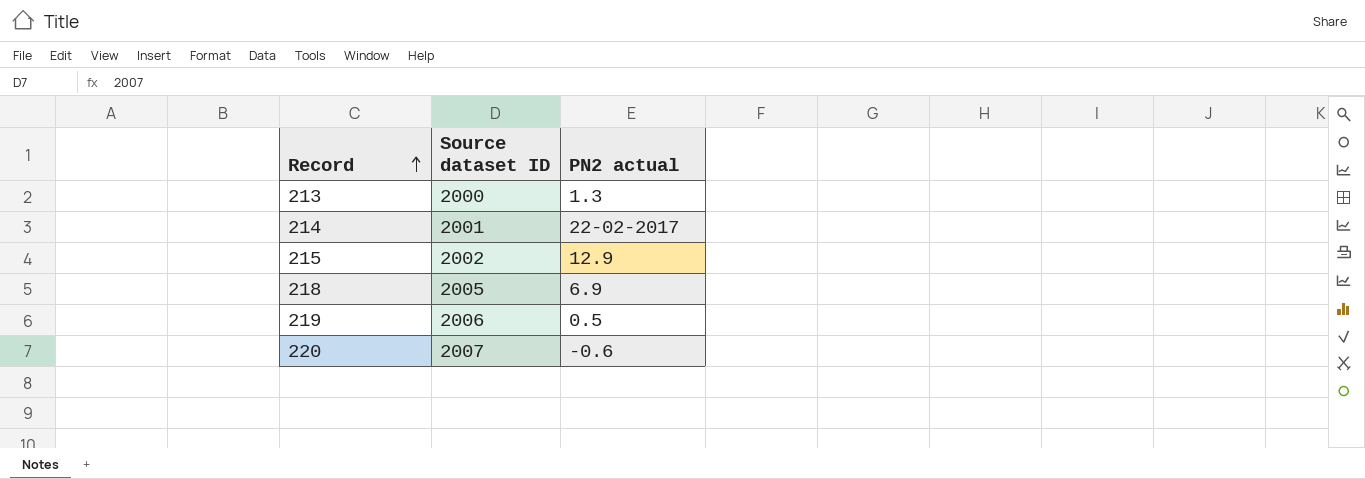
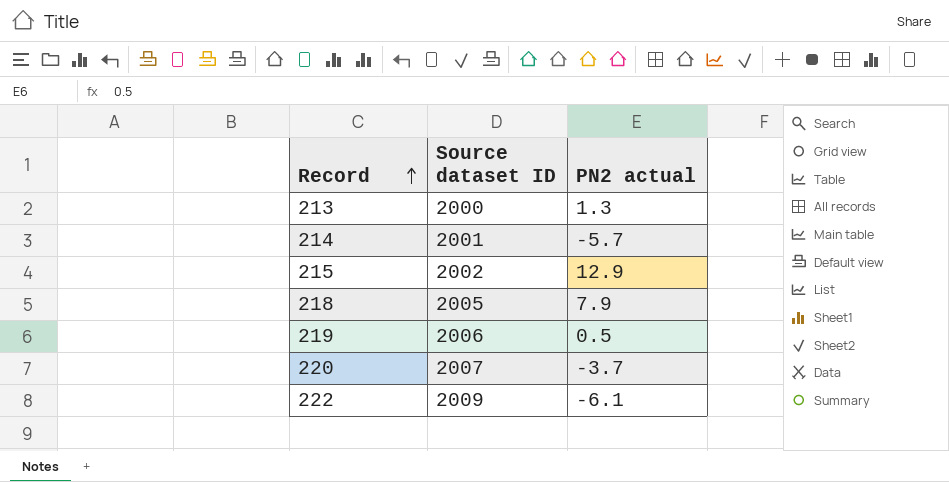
214 | PN2 actual: 22-02-2017 -> -5.7
218 | PN2 actual: 6.9 -> 7.9
220 | PN2 actual: -0.6 -> -3.7
row 222: none -> 2009 | -6.1

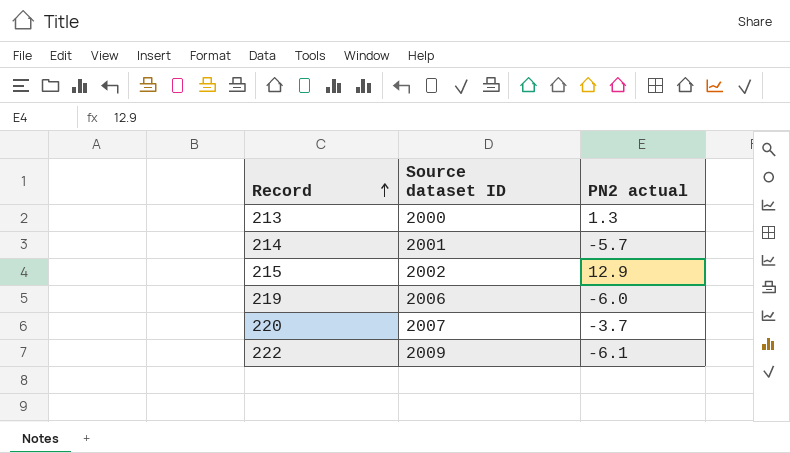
row 218: 2005 | 7.9 -> none
219 | PN2 actual: 0.5 -> -6.0

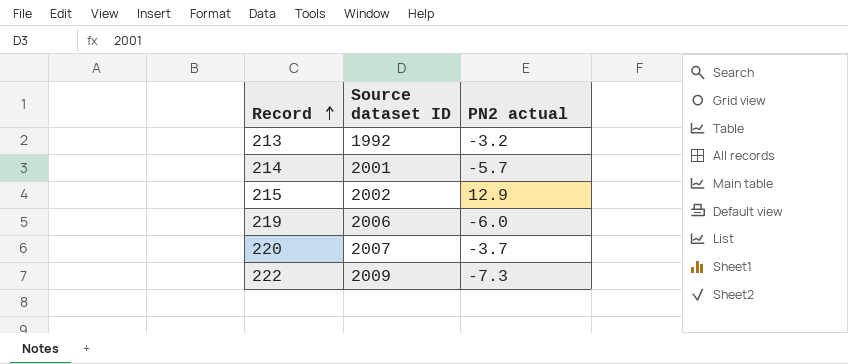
213 | Source dataset ID: 2000 -> 1992
213 | PN2 actual: 1.3 -> -3.2
222 | PN2 actual: -6.1 -> -7.3

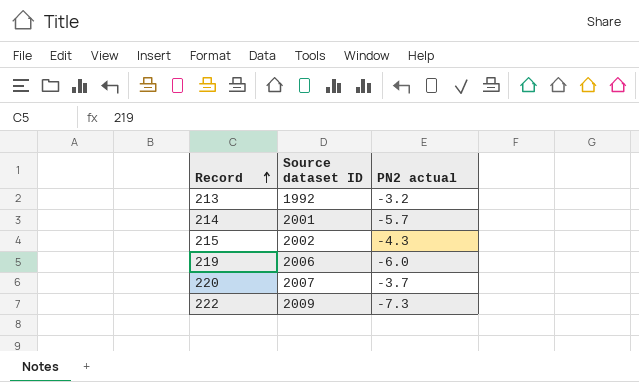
215 | PN2 actual: 12.9 -> -4.3

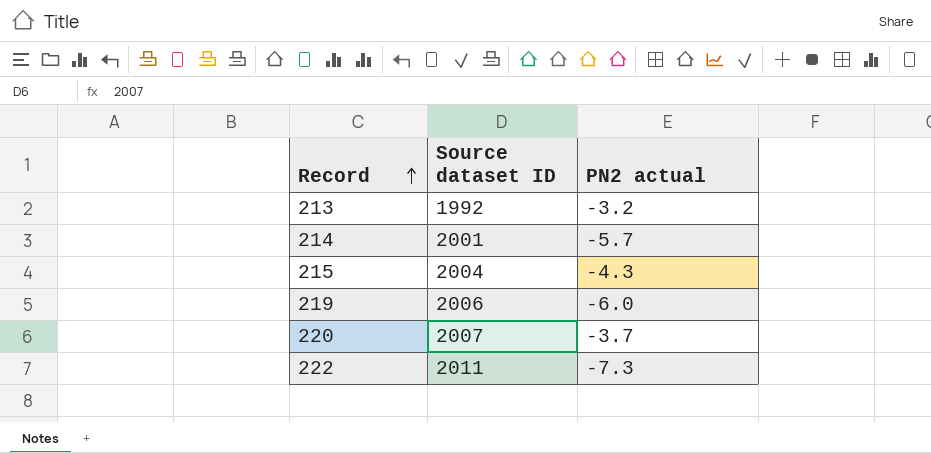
215 | Source dataset ID: 2002 -> 2004
222 | Source dataset ID: 2009 -> 2011

